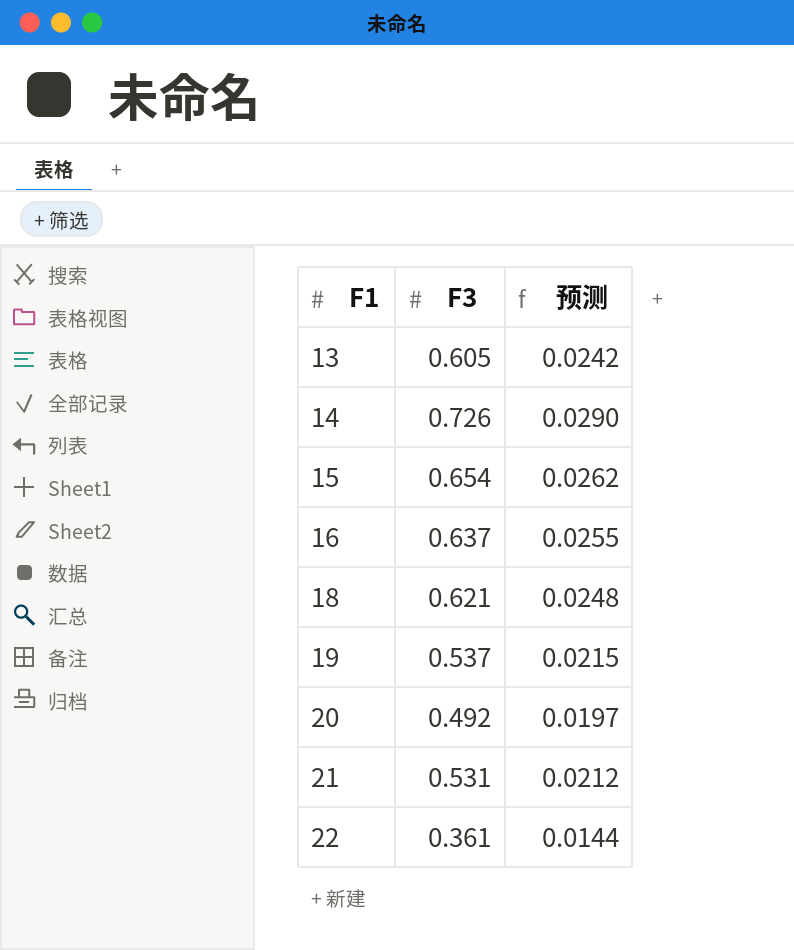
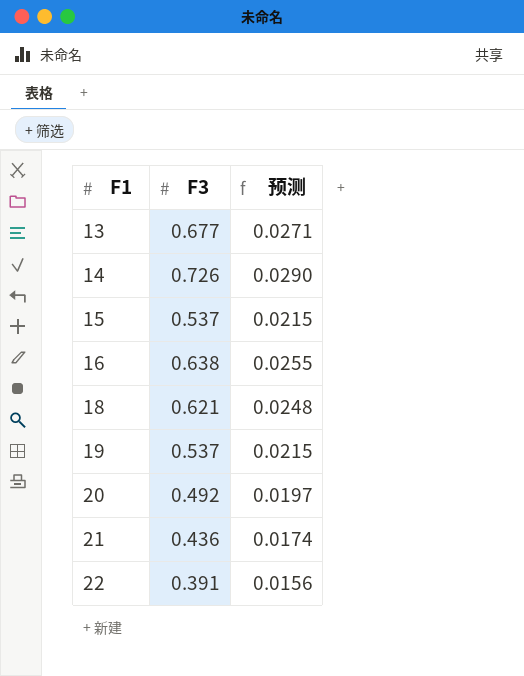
13 | F3: 0.605 -> 0.677
13 | 预测: 0.0242 -> 0.0271
15 | F3: 0.654 -> 0.537
15 | 预测: 0.0262 -> 0.0215
16 | F3: 0.637 -> 0.638
21 | F3: 0.531 -> 0.436
21 | 预测: 0.0212 -> 0.0174
22 | F3: 0.361 -> 0.391
22 | 预测: 0.0144 -> 0.0156

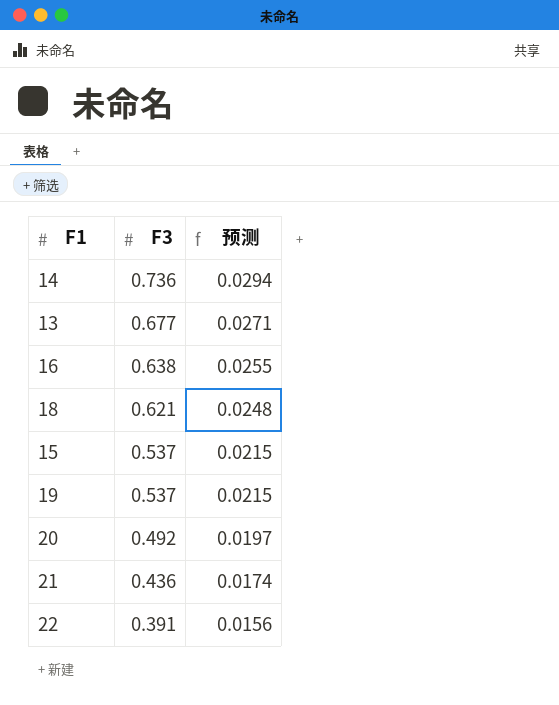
row order: F1 ascending -> F3 descending
14 | F3: 0.726 -> 0.736
14 | 预测: 0.0290 -> 0.0294

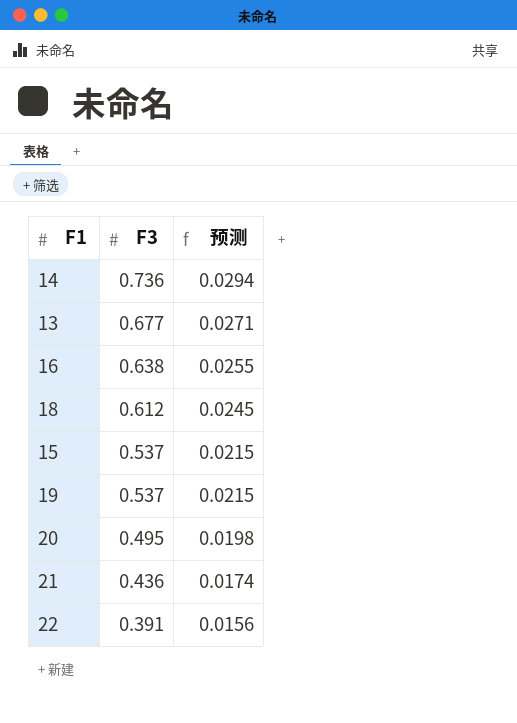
18 | F3: 0.621 -> 0.612
18 | 预测: 0.0248 -> 0.0245
20 | F3: 0.492 -> 0.495
20 | 预测: 0.0197 -> 0.0198

